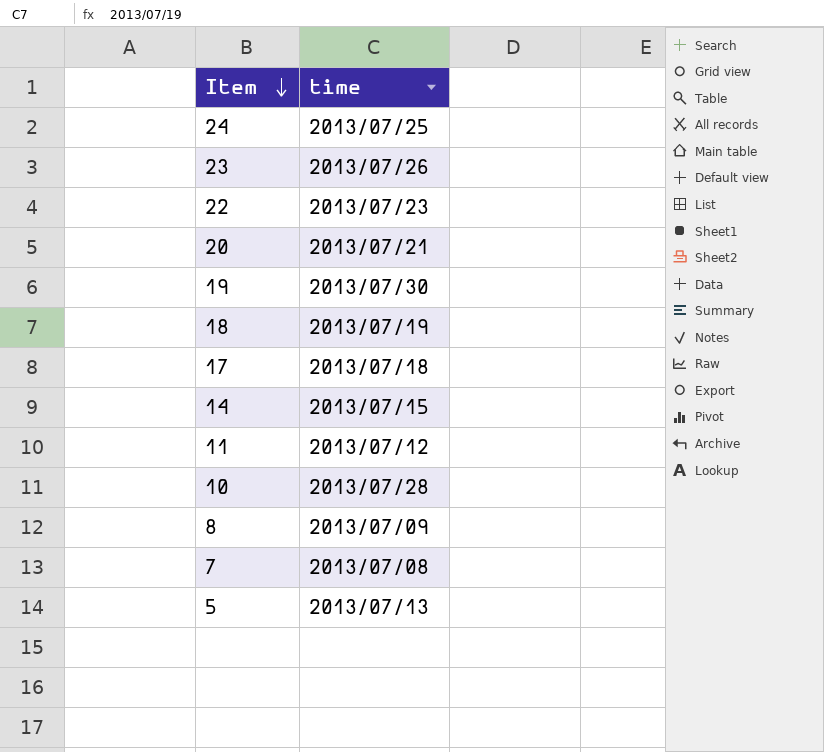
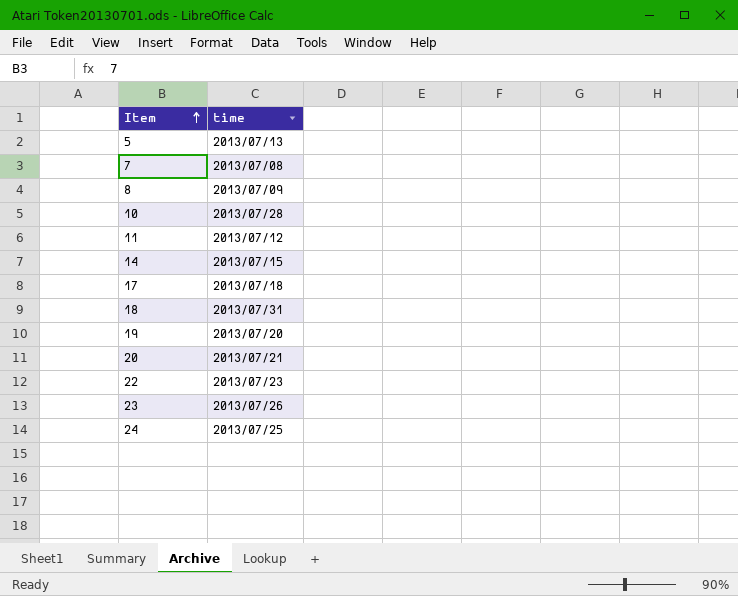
row order: Item descending -> Item ascending
18 | time: 2013/07/19 -> 2013/07/31
19 | time: 2013/07/30 -> 2013/07/20

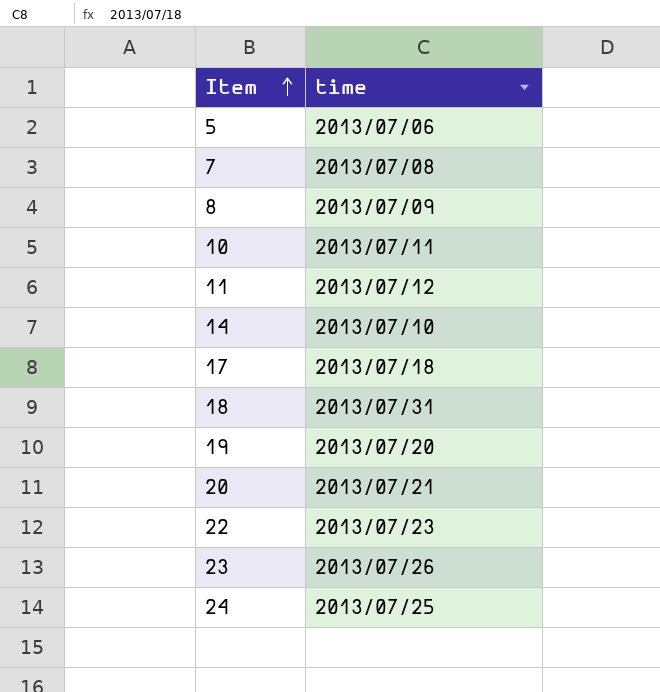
5 | time: 2013/07/13 -> 2013/07/06
10 | time: 2013/07/28 -> 2013/07/11
14 | time: 2013/07/15 -> 2013/07/10

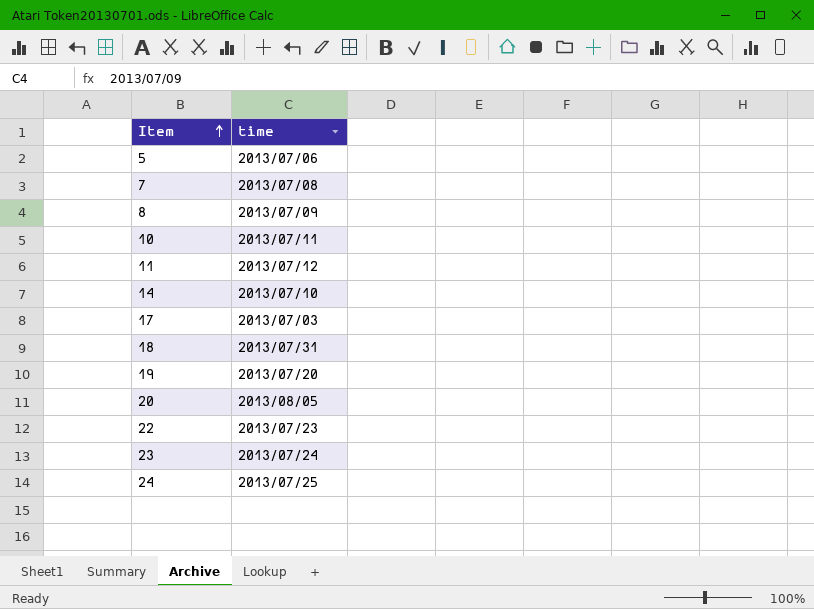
17 | time: 2013/07/18 -> 2013/07/03
20 | time: 2013/07/21 -> 2013/08/05
23 | time: 2013/07/26 -> 2013/07/24

